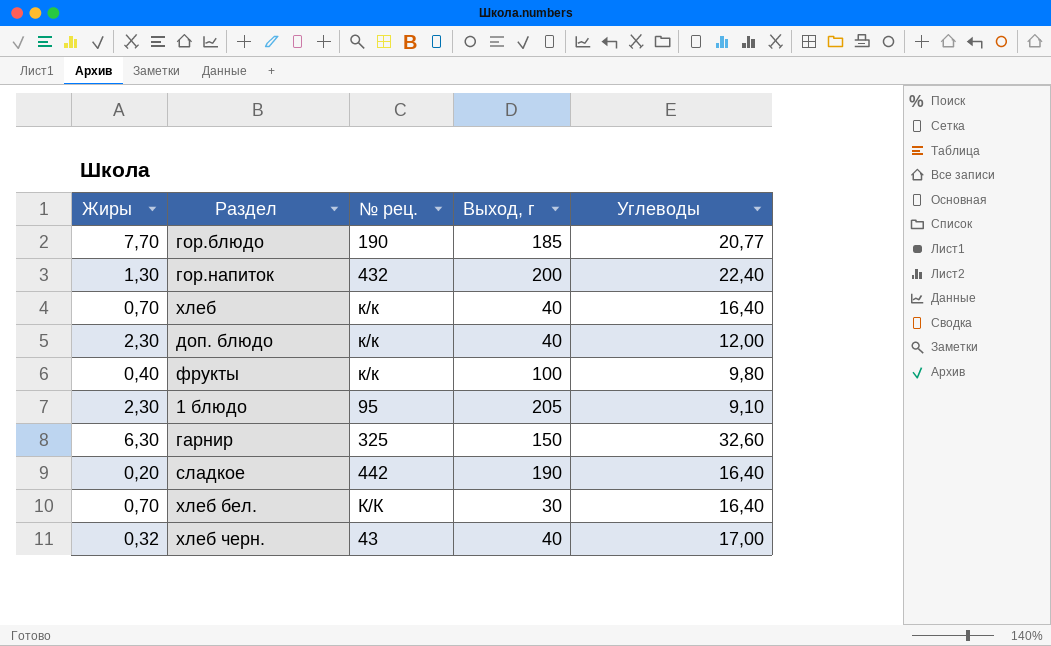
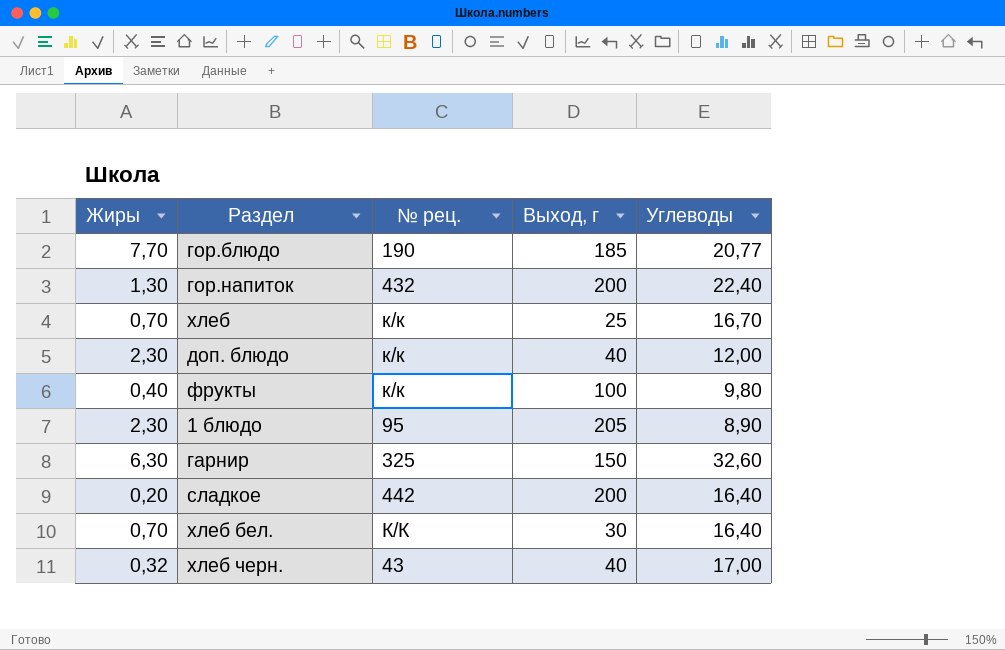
хлеб | Выход, г: 40 -> 25
хлеб | Углеводы: 16,40 -> 16,70
1 блюдо | Углеводы: 9,10 -> 8,90
сладкое | Выход, г: 190 -> 200

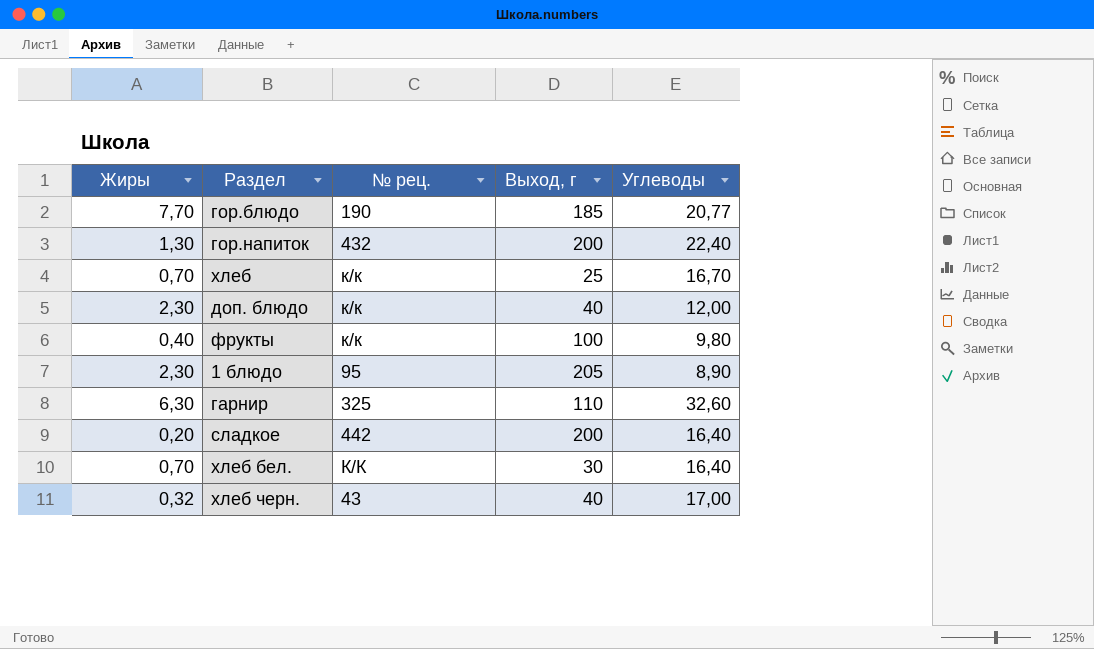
гарнир | Выход, г: 150 -> 110

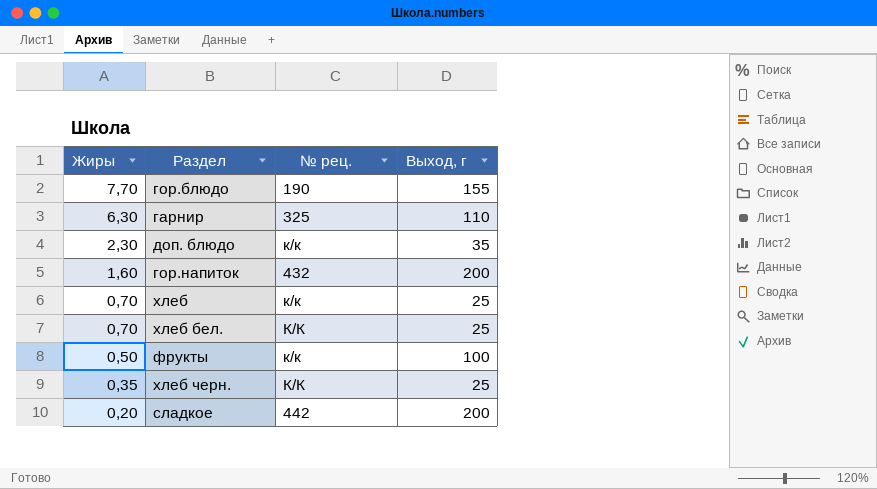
row order: none -> Жиры descending
column Углеводы | position: 5 -> none
row 1 блюдо: 2,30 | 95 | 205 | 8,90 -> none
гор.блюдо | Выход, г: 185 -> 155
доп. блюдо | Выход, г: 40 -> 35
гор.напиток | Жиры: 1,30 -> 1,60
хлеб бел. | Выход, г: 30 -> 25
фрукты | Жиры: 0,40 -> 0,50
хлеб черн. | Жиры: 0,32 -> 0,35
хлеб черн. | № рец.: 43 -> К/К
хлеб черн. | Выход, г: 40 -> 25

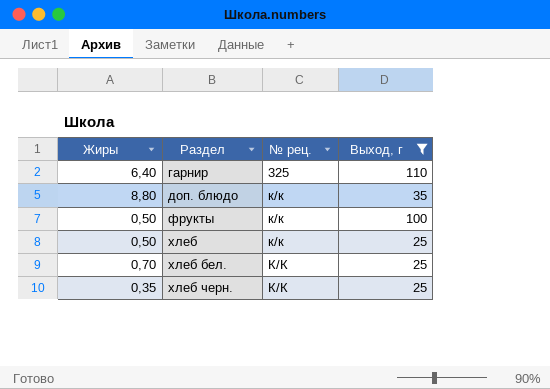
filter: none -> Выход, г <= 110
row order: Жиры descending -> Раздел ascending
гарнир | Жиры: 6,30 -> 6,40
доп. блюдо | Жиры: 2,30 -> 8,80
хлеб | Жиры: 0,70 -> 0,50

